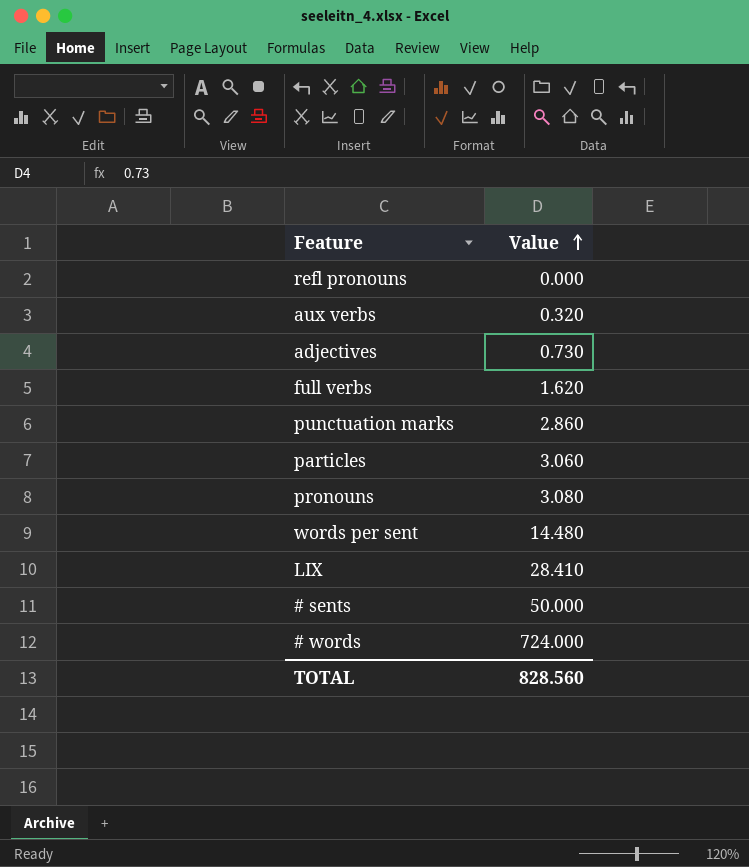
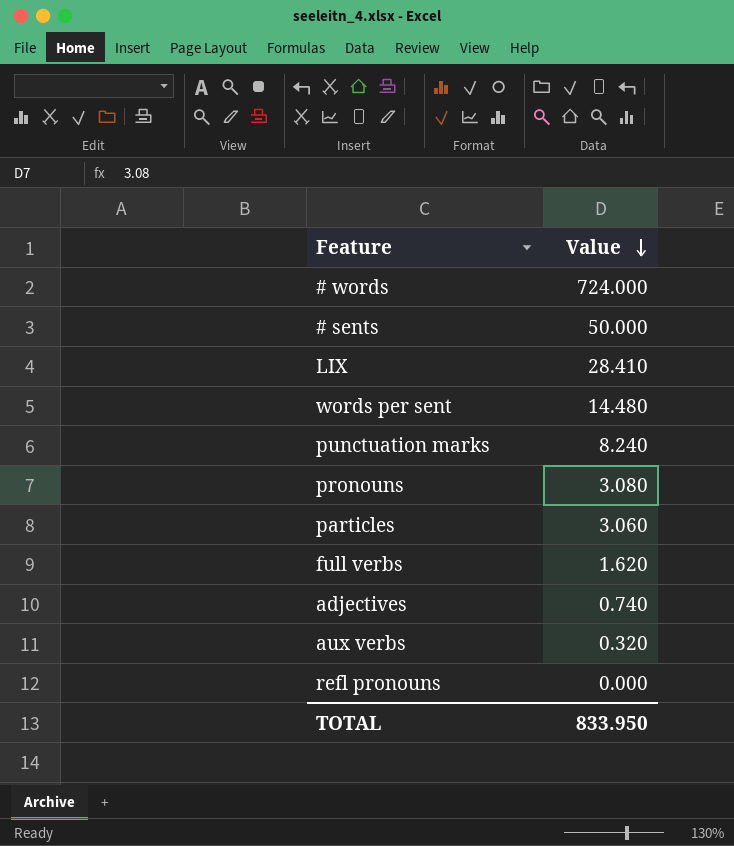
row order: Value ascending -> Value descending
punctuation marks | Value: 2.860 -> 8.240
adjectives | Value: 0.730 -> 0.740
TOTAL | Value: 828.560 -> 833.950

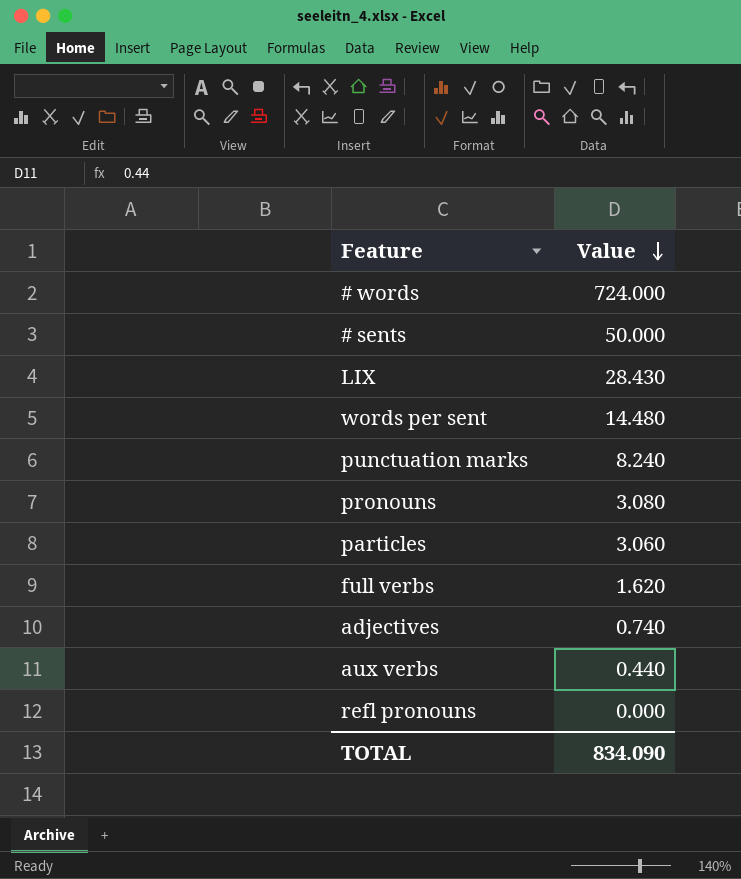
LIX | Value: 28.410 -> 28.430
aux verbs | Value: 0.320 -> 0.440
TOTAL | Value: 833.950 -> 834.090

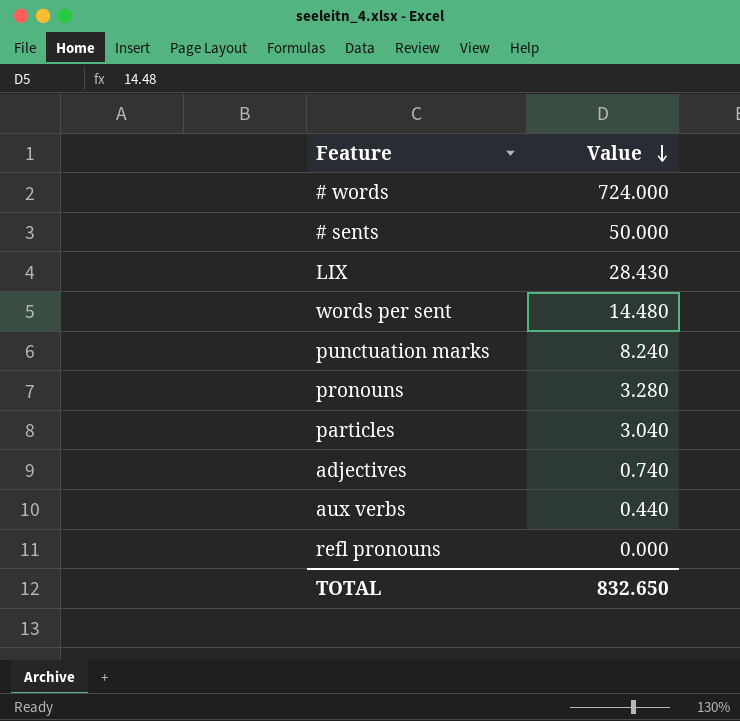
row full verbs: 1.620 -> none
pronouns | Value: 3.080 -> 3.280
particles | Value: 3.060 -> 3.040
TOTAL | Value: 834.090 -> 832.650

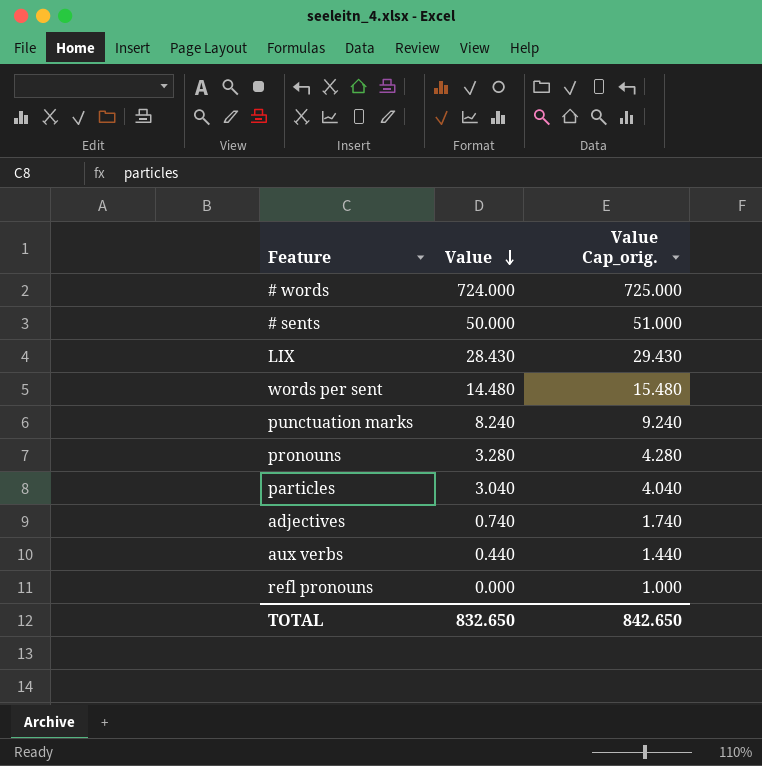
column Value Cap_orig. | formula: none -> [Value] + 1

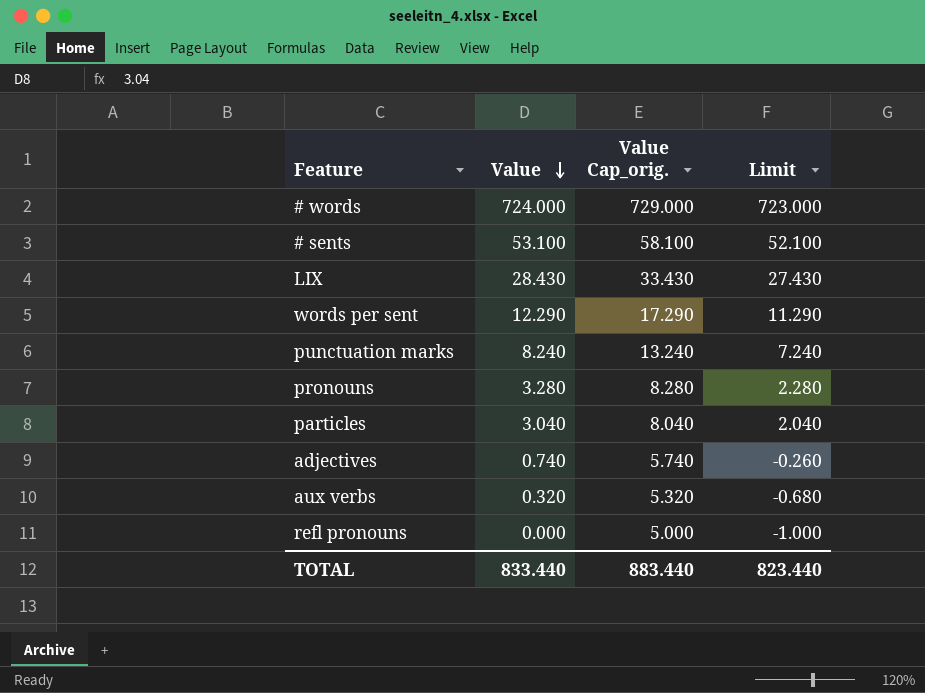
column Value Cap_orig. | formula: [Value] + 1 -> [Value] + 5
column Limit | formula: none -> [Value] - 1
# sents | Value: 50.000 -> 53.100
words per sent | Value: 14.480 -> 12.290
aux verbs | Value: 0.440 -> 0.320
TOTAL | Value: 832.650 -> 833.440
TOTAL | Value Cap_orig.: 842.650 -> 883.440

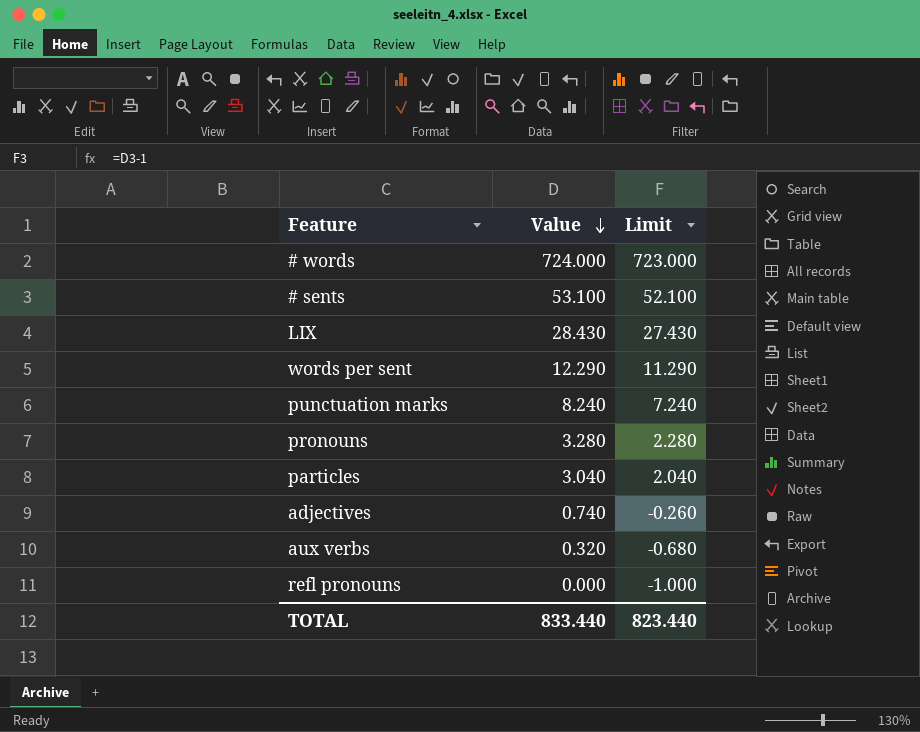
column Value Cap_orig. | formula: [Value] + 5 -> none

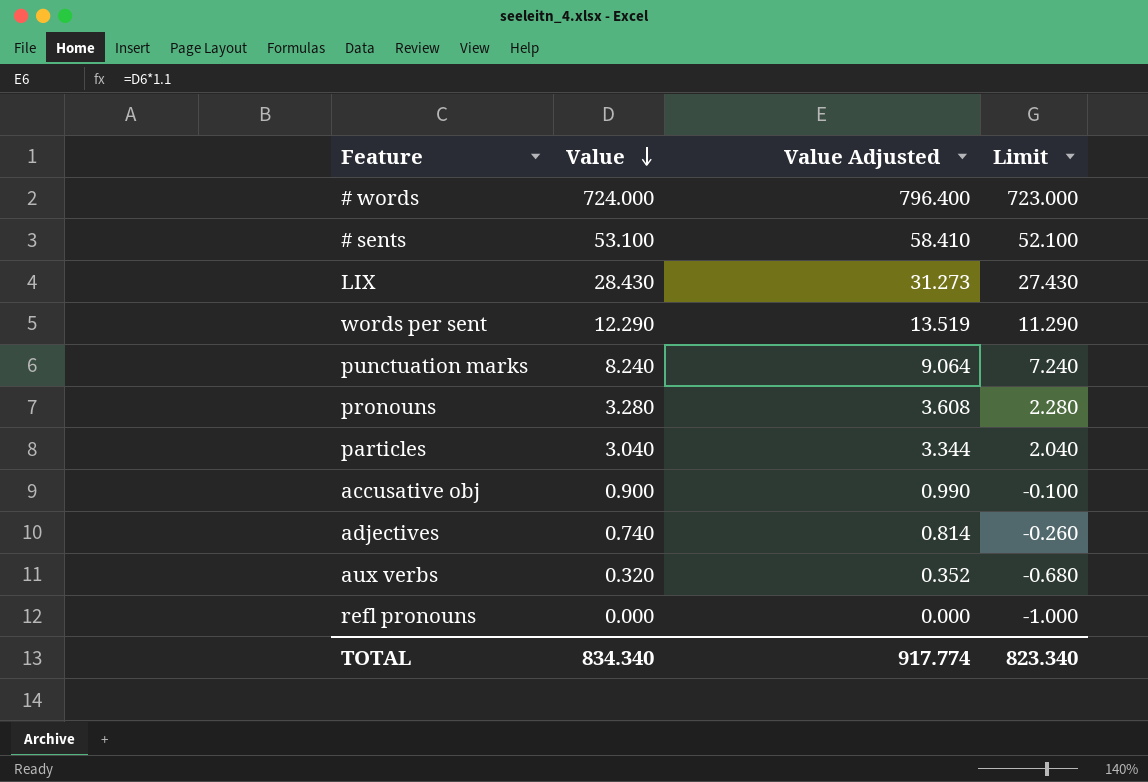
column Value Adjusted | formula: none -> [Value] * 1.1
row accusative obj: none -> 0.900 | 0.990 | -0.100
TOTAL | Value: 833.440 -> 834.340
TOTAL | Limit: 823.440 -> 823.340

